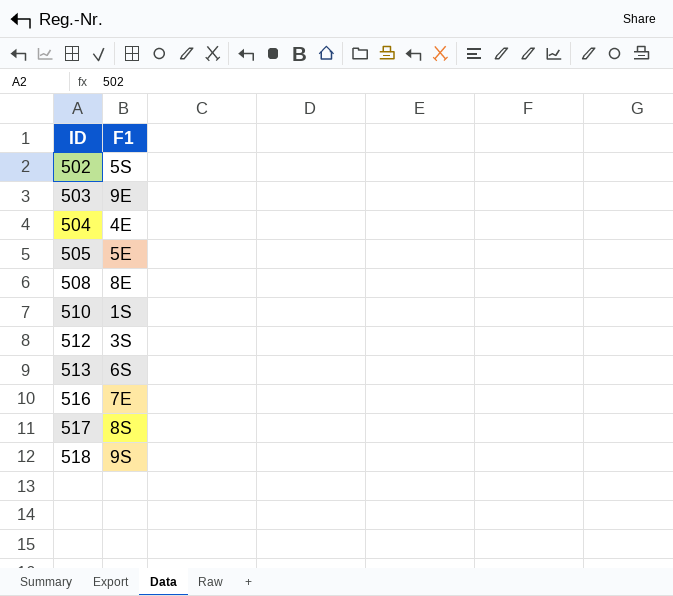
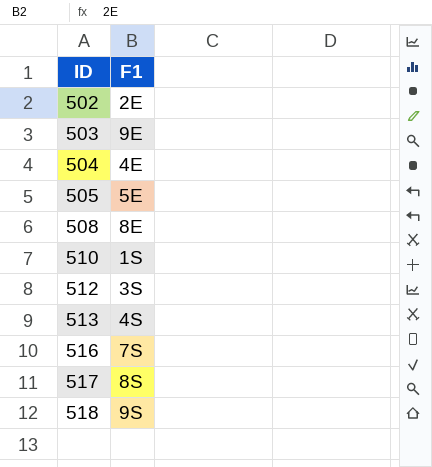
502 | F1: 5S -> 2E
513 | F1: 6S -> 4S
516 | F1: 7E -> 7S

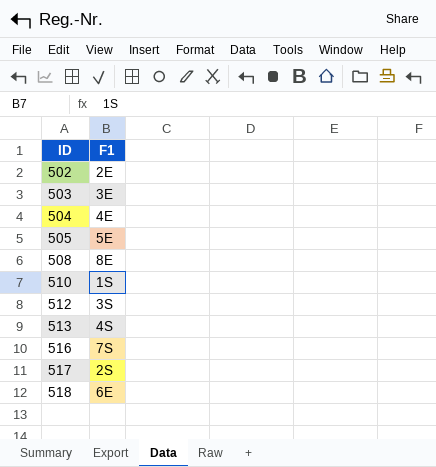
503 | F1: 9E -> 3E
517 | F1: 8S -> 2S
518 | F1: 9S -> 6E

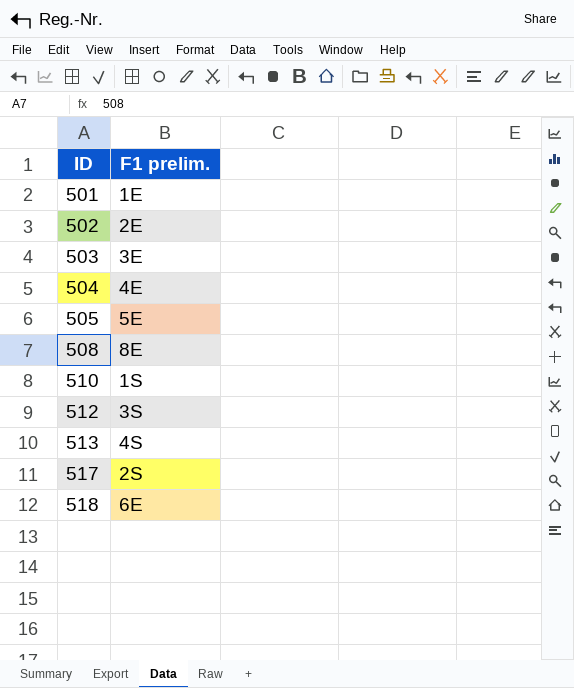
column name: F1 -> F1 prelim.
row 516: 7S -> none
row 501: none -> 1E

